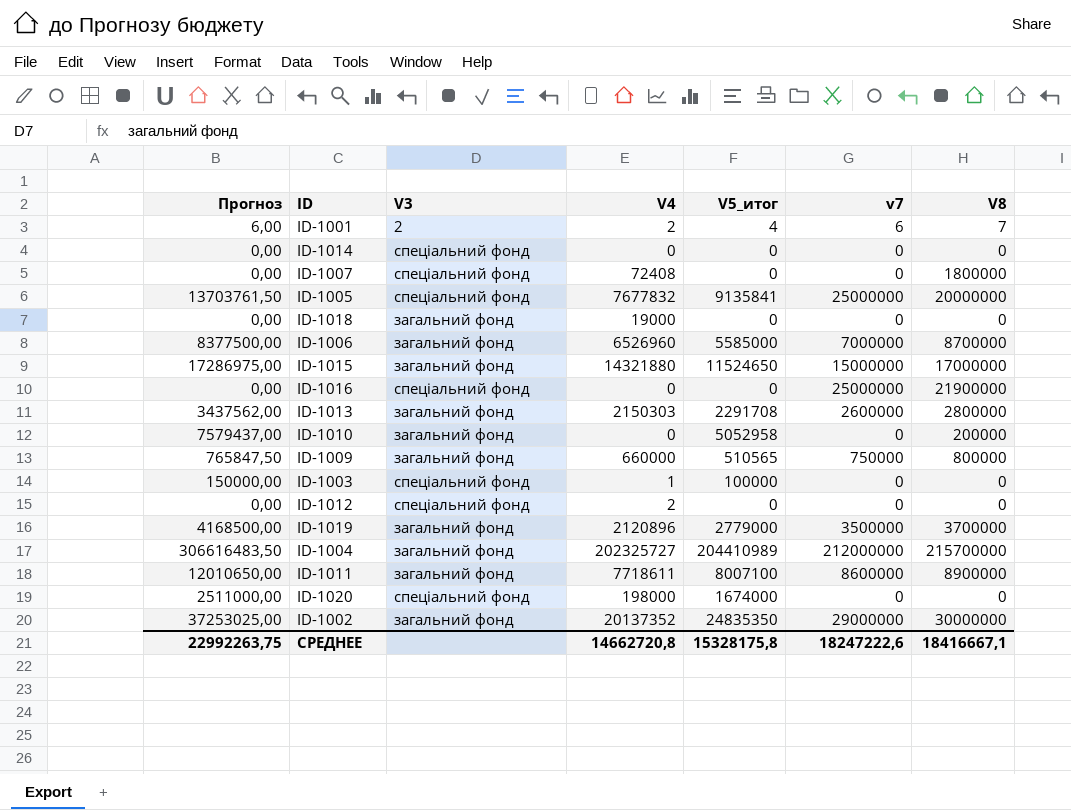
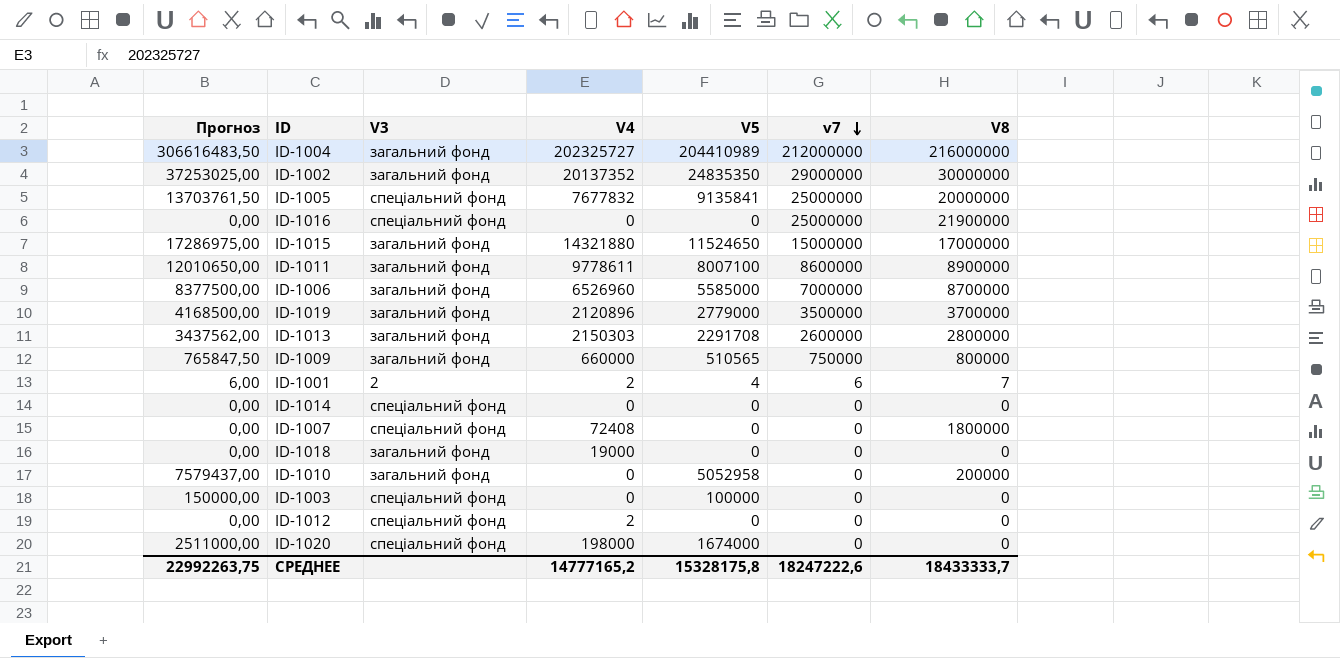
row order: none -> v7 descending
column name: V5_итог -> V5
ID-1004 | V8: 215700000 -> 216000000
ID-1011 | V4: 7718611 -> 9778611
ID-1003 | V4: 1 -> 0
СРЕДНЕЕ | V4: 14662720,8 -> 14777165,2
СРЕДНЕЕ | V8: 18416667,1 -> 18433333,7

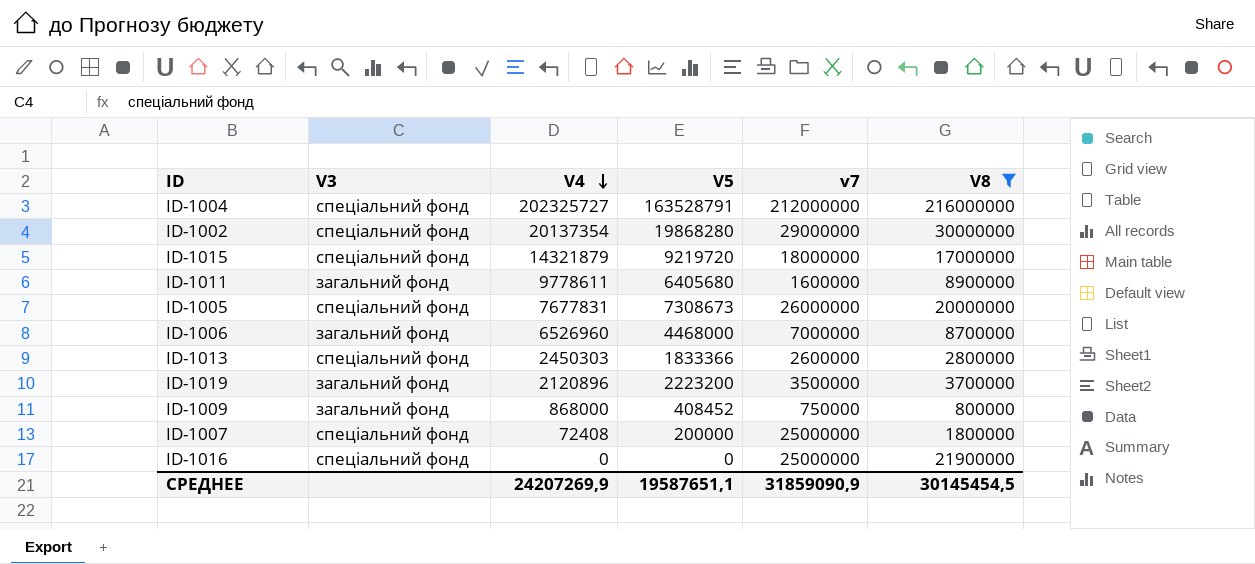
filter: none -> V8 >= 800000
row order: v7 descending -> V4 descending
column Прогноз | formula: [V5] * 1,5 -> none
ID-1004 | V3: загальний фонд -> спеціальний фонд
ID-1004 | V5: 204410989 -> 163528791
ID-1002 | V3: загальний фонд -> спеціальний фонд
ID-1002 | V4: 20137352 -> 20137354
ID-1002 | V5: 24835350 -> 19868280
ID-1015 | V3: загальний фонд -> спеціальний фонд
ID-1015 | V4: 14321880 -> 14321879
ID-1015 | V5: 11524650 -> 9219720
ID-1015 | v7: 15000000 -> 18000000
ID-1011 | V5: 8007100 -> 6405680
ID-1011 | v7: 8600000 -> 1600000
ID-1005 | V4: 7677832 -> 7677831
ID-1005 | V5: 9135841 -> 7308673
ID-1005 | v7: 25000000 -> 26000000
ID-1006 | V5: 5585000 -> 4468000
ID-1013 | V3: загальний фонд -> спеціальний фонд
ID-1013 | V4: 2150303 -> 2450303
ID-1013 | V5: 2291708 -> 1833366
ID-1019 | V5: 2779000 -> 2223200
ID-1009 | V4: 660000 -> 868000
ID-1009 | V5: 510565 -> 408452
ID-1007 | V5: 0 -> 200000
ID-1007 | v7: 0 -> 25000000
СРЕДНЕЕ | V4: 14777165,2 -> 24207269,9
СРЕДНЕЕ | V5: 15328175,8 -> 19587651,1
СРЕДНЕЕ | v7: 18247222,6 -> 31859090,9
СРЕДНЕЕ | V8: 18433333,7 -> 30145454,5

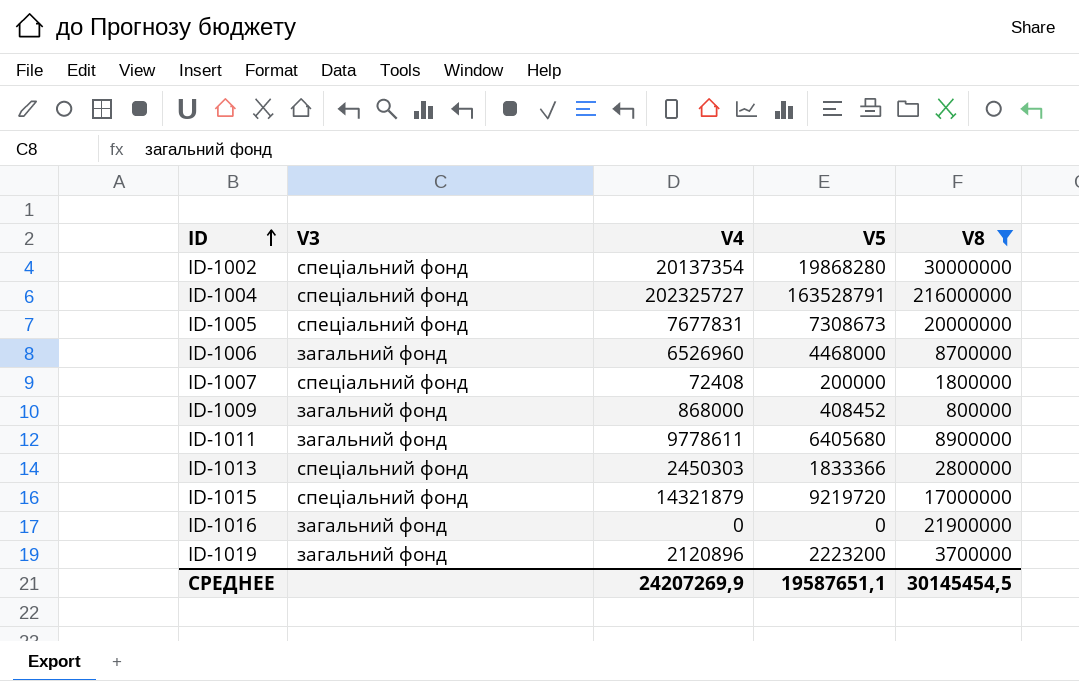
row order: V4 descending -> ID ascending
column v7 | position: 5 -> none
ID-1016 | V3: спеціальний фонд -> загальний фонд

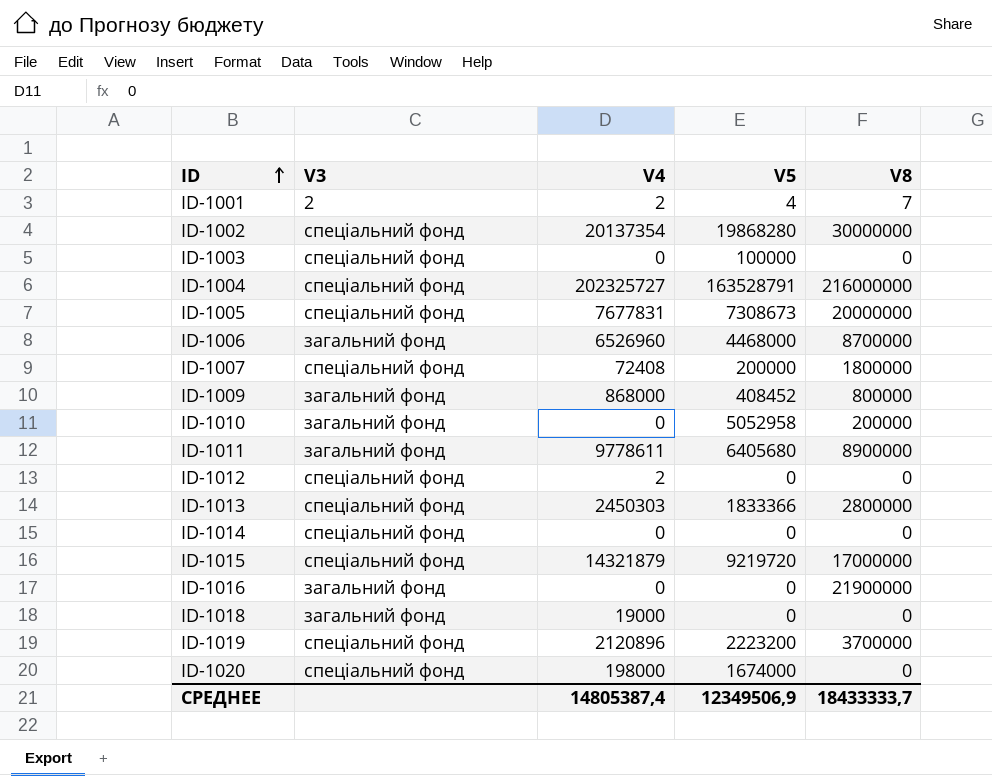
filter: V8 >= 800000 -> none
ID-1019 | V3: загальний фонд -> спеціальний фонд
СРЕДНЕЕ | V4: 24207269,9 -> 14805387,4
СРЕДНЕЕ | V5: 19587651,1 -> 12349506,9
СРЕДНЕЕ | V8: 30145454,5 -> 18433333,7

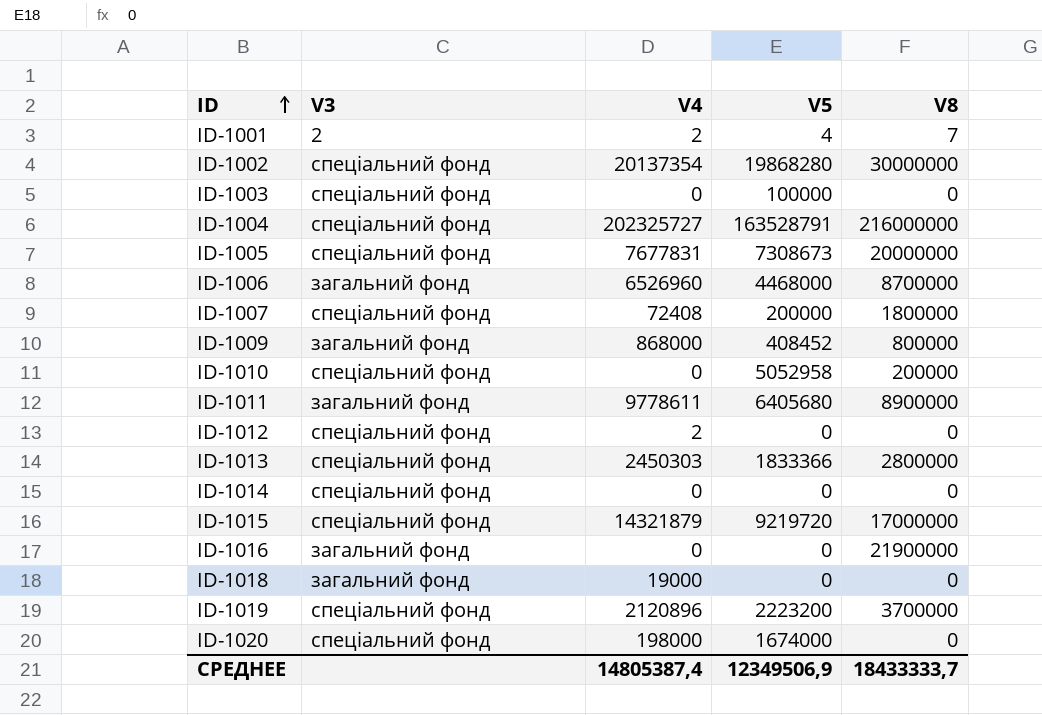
ID-1010 | V3: загальний фонд -> спеціальний фонд

